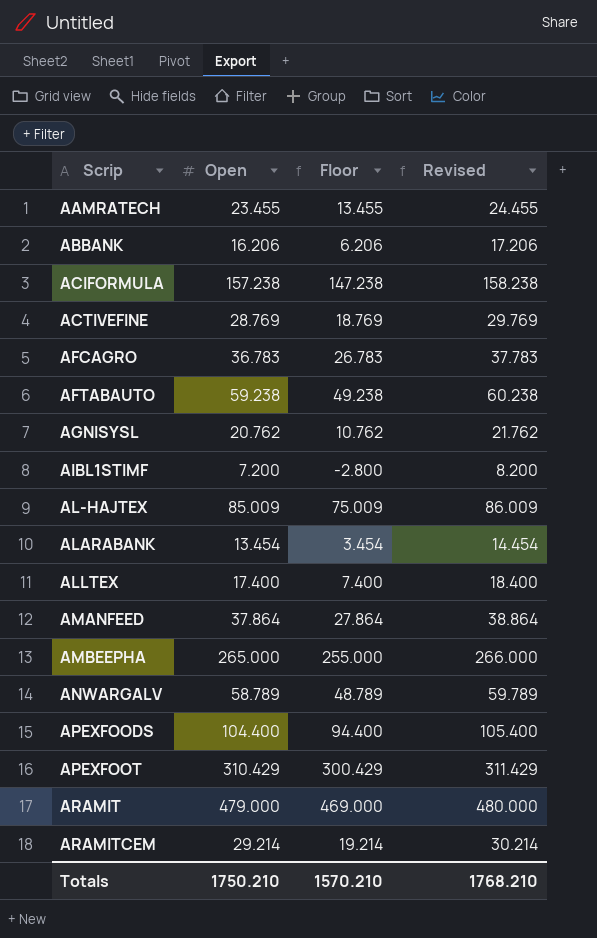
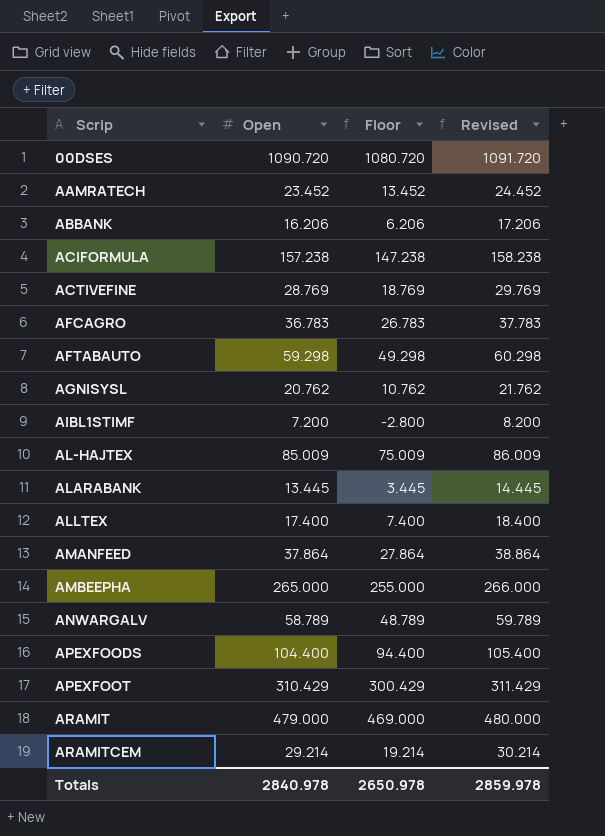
row 00DSES: none -> 1090.720 | 1080.720 | 1091.720
AAMRATECH | Open: 23.455 -> 23.452
AAMRATECH | Floor: 13.455 -> 13.452
AAMRATECH | Revised: 24.455 -> 24.452
AFTABAUTO | Open: 59.238 -> 59.298
AFTABAUTO | Floor: 49.238 -> 49.298
AFTABAUTO | Revised: 60.238 -> 60.298
ALARABANK | Open: 13.454 -> 13.445
ALARABANK | Floor: 3.454 -> 3.445
ALARABANK | Revised: 14.454 -> 14.445
Totals | Open: 1750.210 -> 2840.978
Totals | Floor: 1570.210 -> 2650.978
Totals | Revised: 1768.210 -> 2859.978

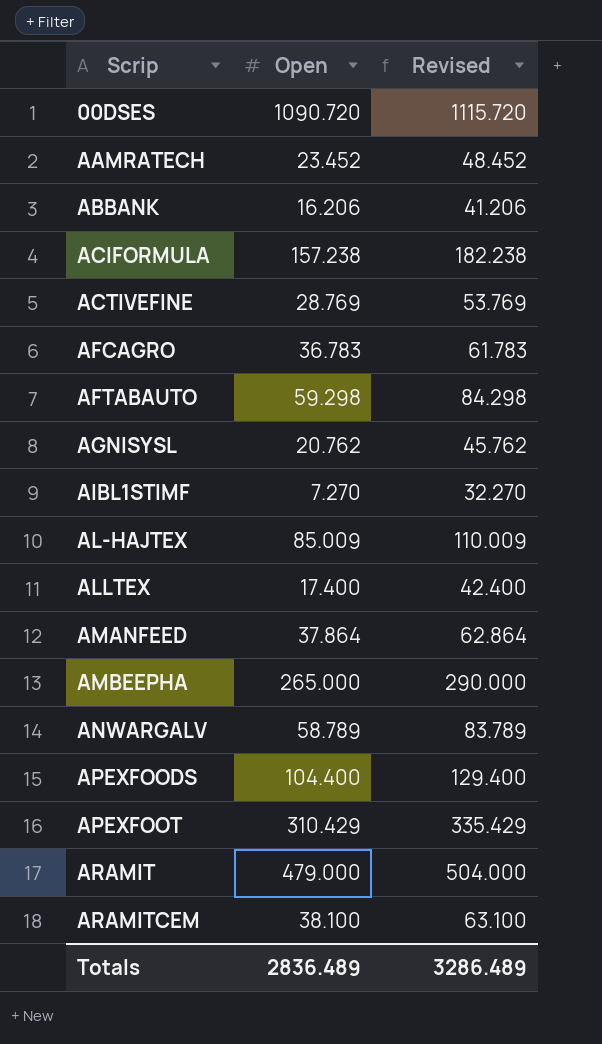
column Floor | formula: [Open] - 10 -> none
column Revised | formula: [Open] + 1 -> [Open] + 25
row ALARABANK: 13.445 | 3.445 | 14.445 -> none
AIBL1STIMF | Open: 7.200 -> 7.270
ARAMITCEM | Open: 29.214 -> 38.100
Totals | Open: 2840.978 -> 2836.489
Totals | Revised: 2859.978 -> 3286.489

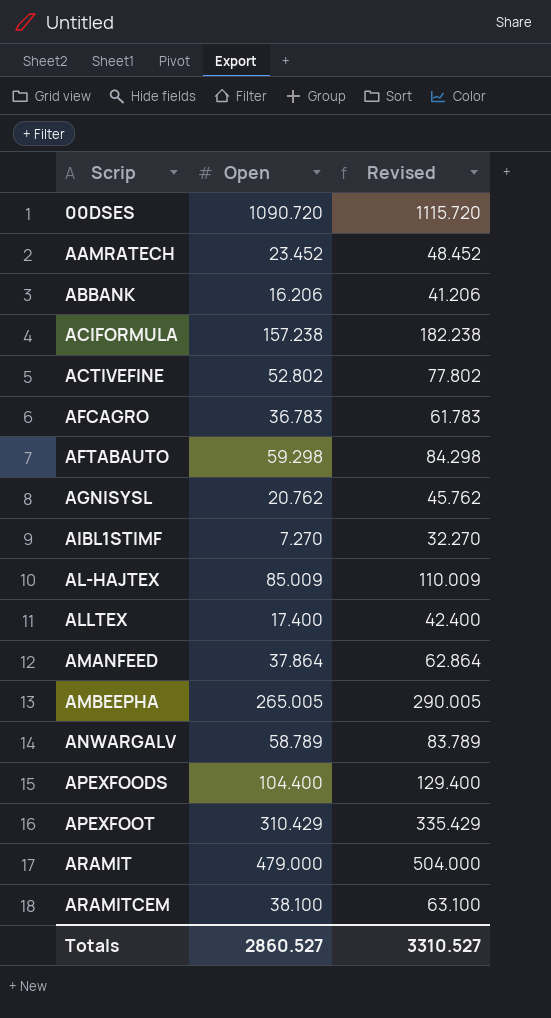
ACTIVEFINE | Open: 28.769 -> 52.802
ACTIVEFINE | Revised: 53.769 -> 77.802
AMBEEPHA | Open: 265.000 -> 265.005
AMBEEPHA | Revised: 290.000 -> 290.005
Totals | Open: 2836.489 -> 2860.527
Totals | Revised: 3286.489 -> 3310.527

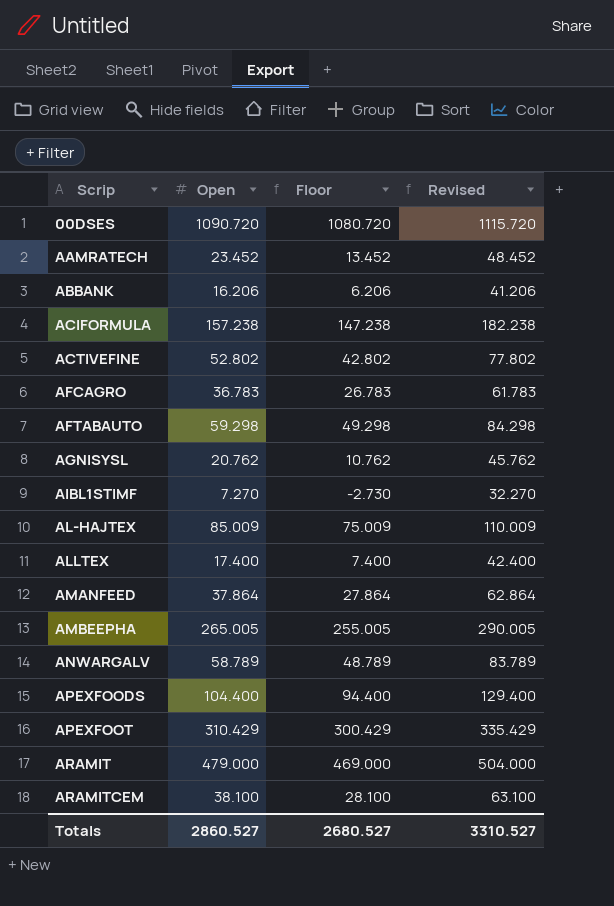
column Floor | formula: none -> [Open] - 10

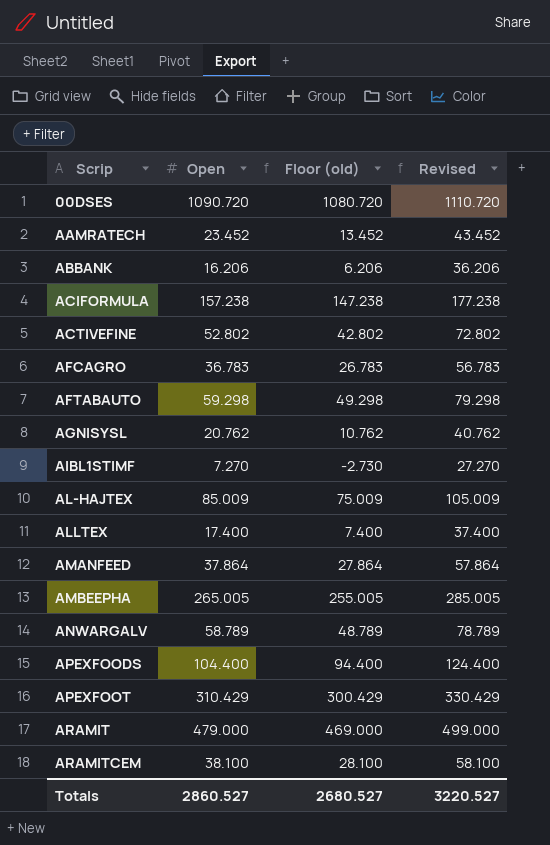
column name: Floor -> Floor (old)
column Revised | formula: [Open] + 25 -> [Open] + 20
Totals | Revised: 3310.527 -> 3220.527

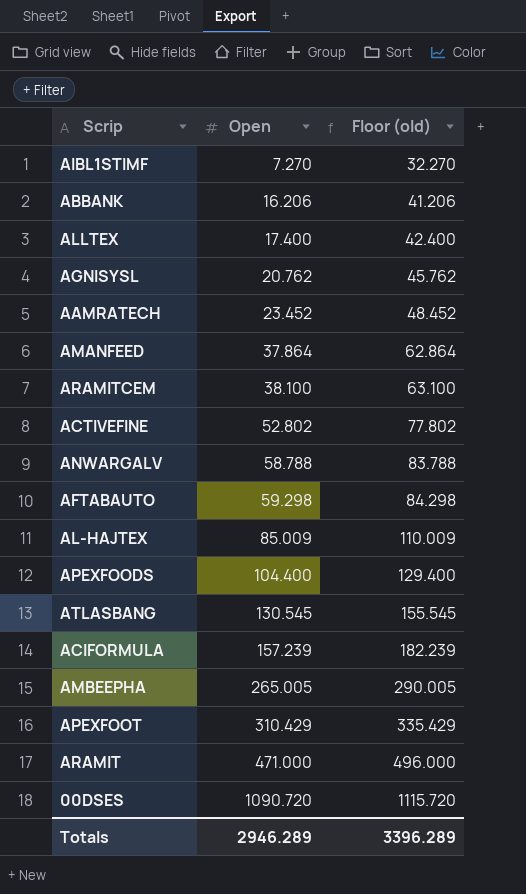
row order: Scrip ascending -> Open ascending
column Revised | formula: [Open] + 20 -> none
column Floor (old) | formula: [Open] - 10 -> [Open] + 25
row AFCAGRO: 36.783 | 26.783 | 56.783 -> none
ANWARGALV | Open: 58.789 -> 58.788
row ATLASBANG: none -> 130.545 | 155.545
ACIFORMULA | Open: 157.238 -> 157.239
ARAMIT | Open: 479.000 -> 471.000
Totals | Open: 2860.527 -> 2946.289
Totals | Floor (old): 2680.527 -> 3396.289

